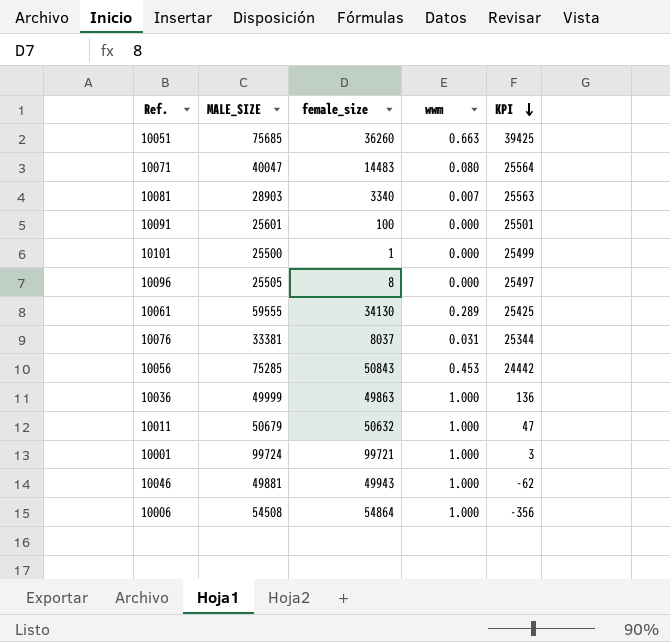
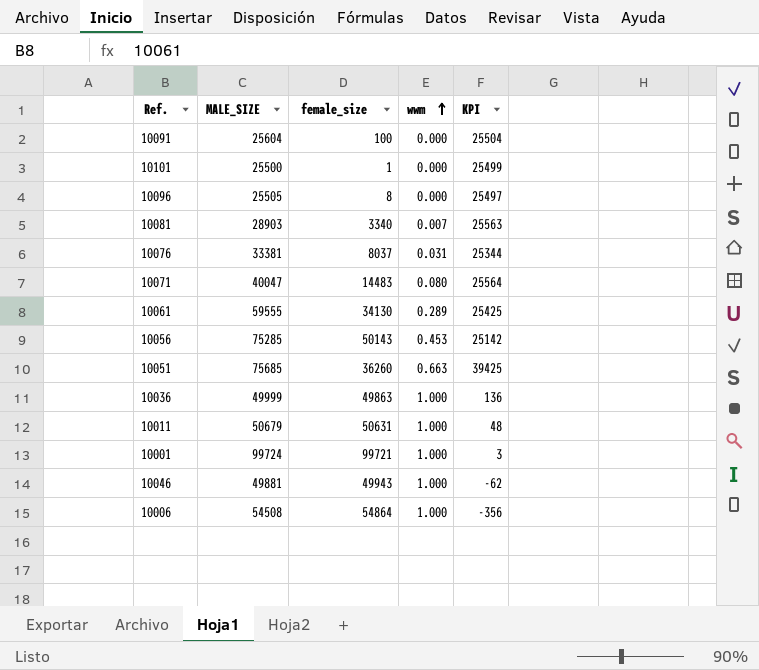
row order: KPI descending -> wwm ascending
10091 | MALE_SIZE: 25601 -> 25604
10091 | KPI: 25501 -> 25504
10056 | female_size: 50843 -> 50143
10056 | KPI: 24442 -> 25142
10011 | female_size: 50632 -> 50631
10011 | KPI: 47 -> 48

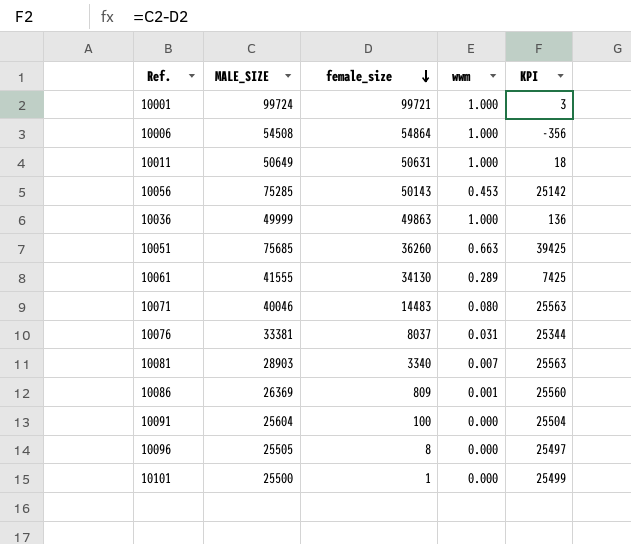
row order: wwm ascending -> female_size descending
row 10046: 49881 | 49943 | 1.000 | -62 -> none
10011 | MALE_SIZE: 50679 -> 50649
10011 | KPI: 48 -> 18
10061 | MALE_SIZE: 59555 -> 41555
10061 | KPI: 25425 -> 7425
10071 | MALE_SIZE: 40047 -> 40046
10071 | KPI: 25564 -> 25563
row 10086: none -> 26369 | 809 | 0.001 | 25560

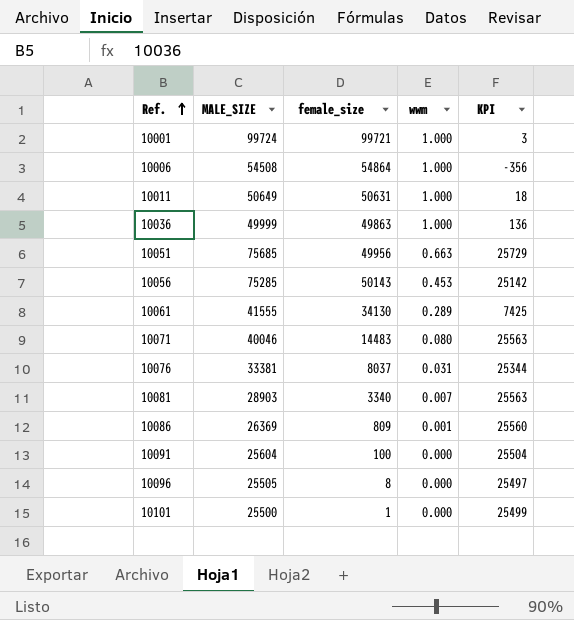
row order: female_size descending -> Ref. ascending
10051 | female_size: 36260 -> 49956
10051 | KPI: 39425 -> 25729

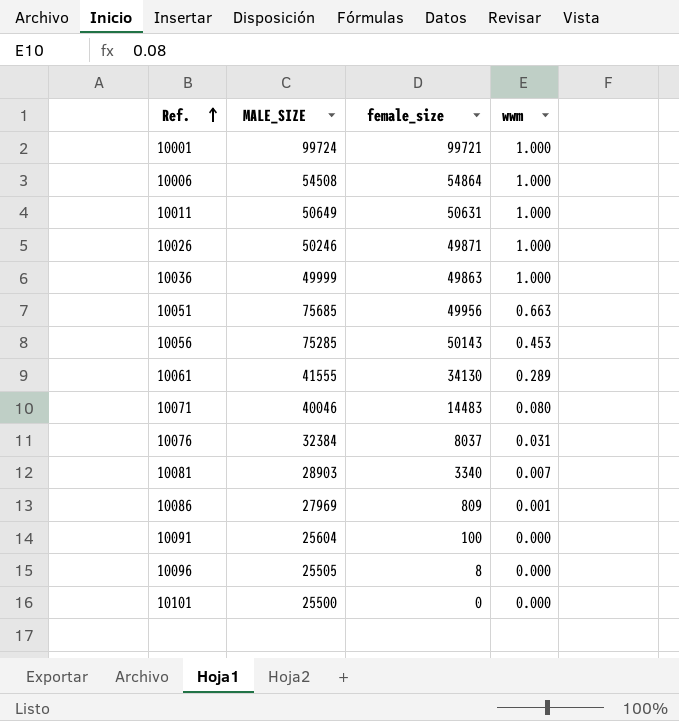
column KPI | formula: [MALE_SIZE] - [female_size] -> none
row 10026: none -> 50246 | 49871 | 1.000
10076 | MALE_SIZE: 33381 -> 32384
10086 | MALE_SIZE: 26369 -> 27969
10101 | female_size: 1 -> 0

